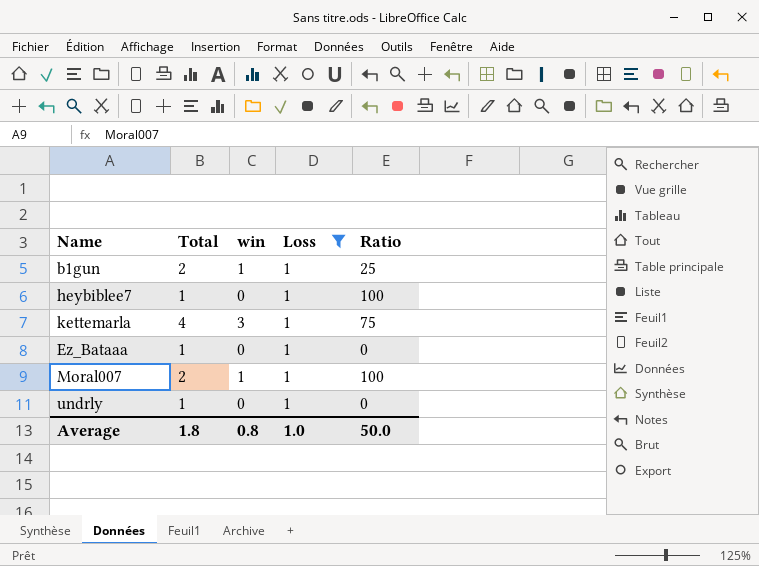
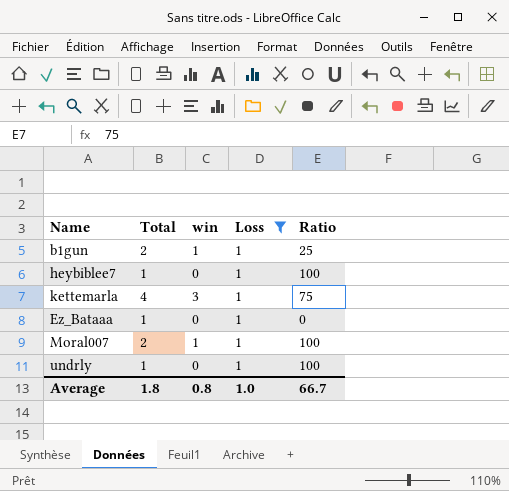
undrly | Ratio: 0 -> 100
Average | Ratio: 50.0 -> 66.7

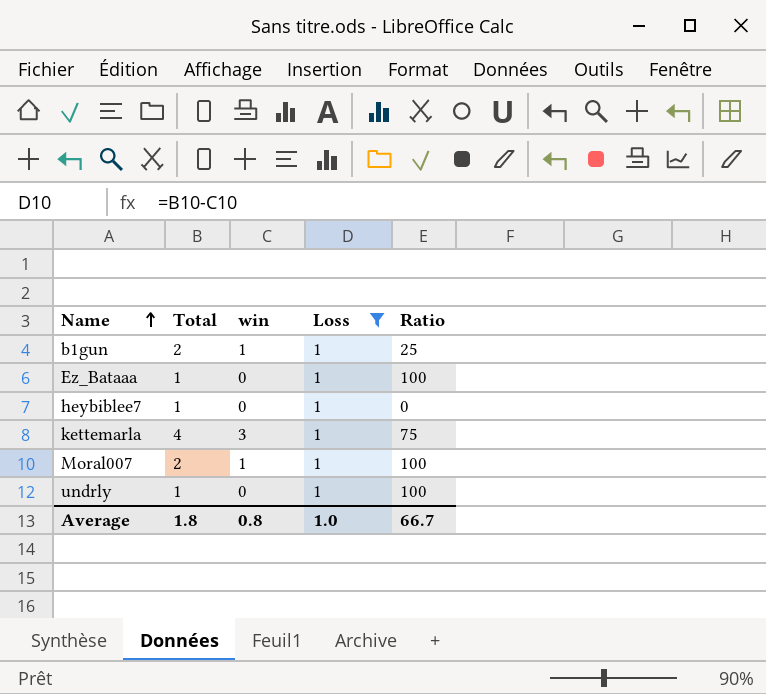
row order: none -> Name ascending
Ez_Bataaa | Ratio: 0 -> 100
heybiblee7 | Ratio: 100 -> 0

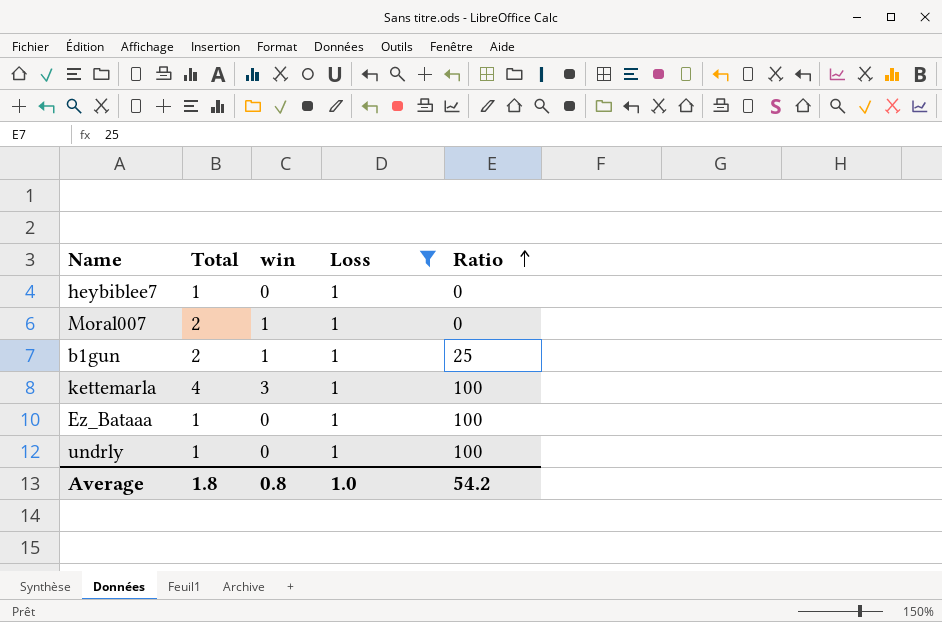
row order: Name ascending -> Ratio ascending
Moral007 | Ratio: 100 -> 0
kettemarla | Ratio: 75 -> 100
Average | Ratio: 66.7 -> 54.2

